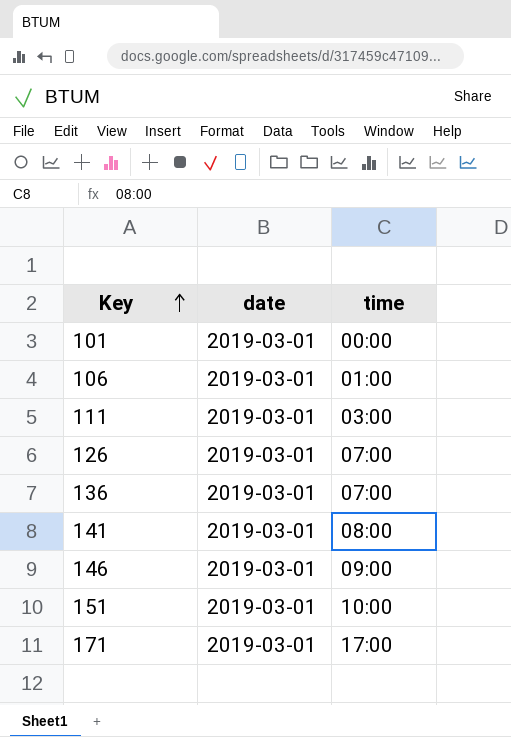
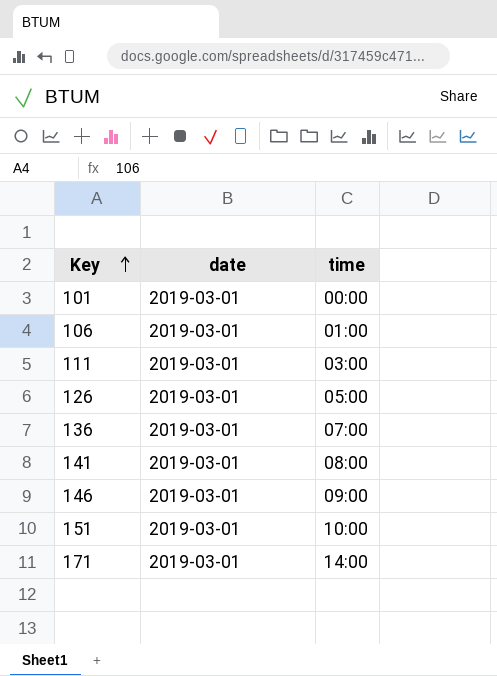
126 | time: 07:00 -> 05:00
171 | time: 17:00 -> 14:00

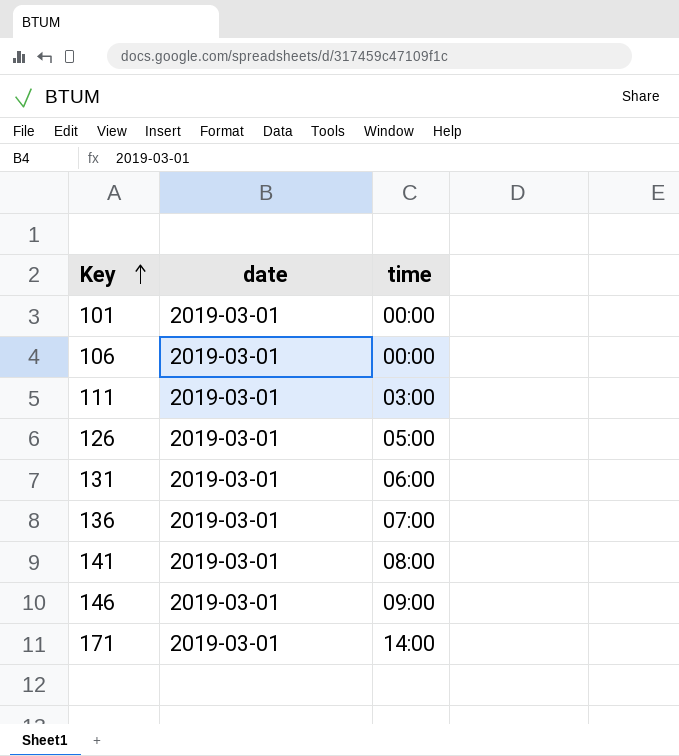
row 151: 2019-03-01 | 10:00 -> none
106 | time: 01:00 -> 00:00
row 131: none -> 2019-03-01 | 06:00

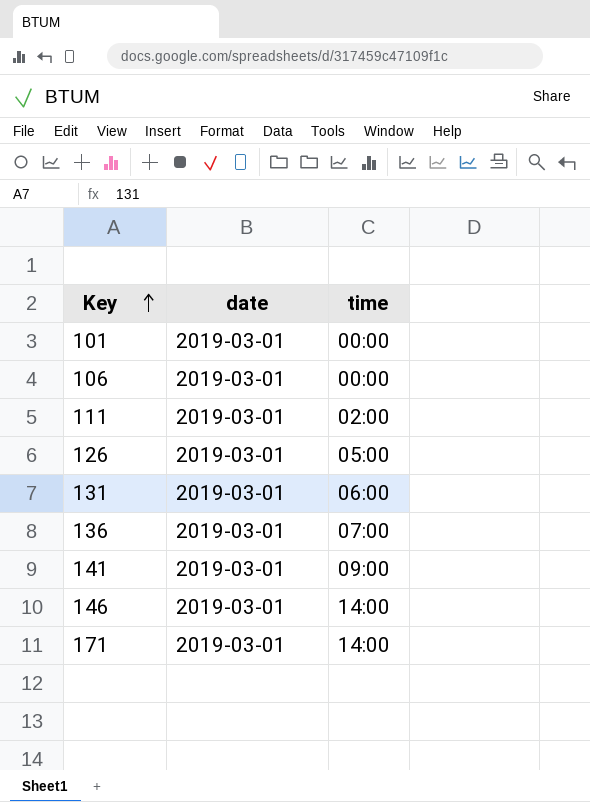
111 | time: 03:00 -> 02:00
141 | time: 08:00 -> 09:00
146 | time: 09:00 -> 14:00

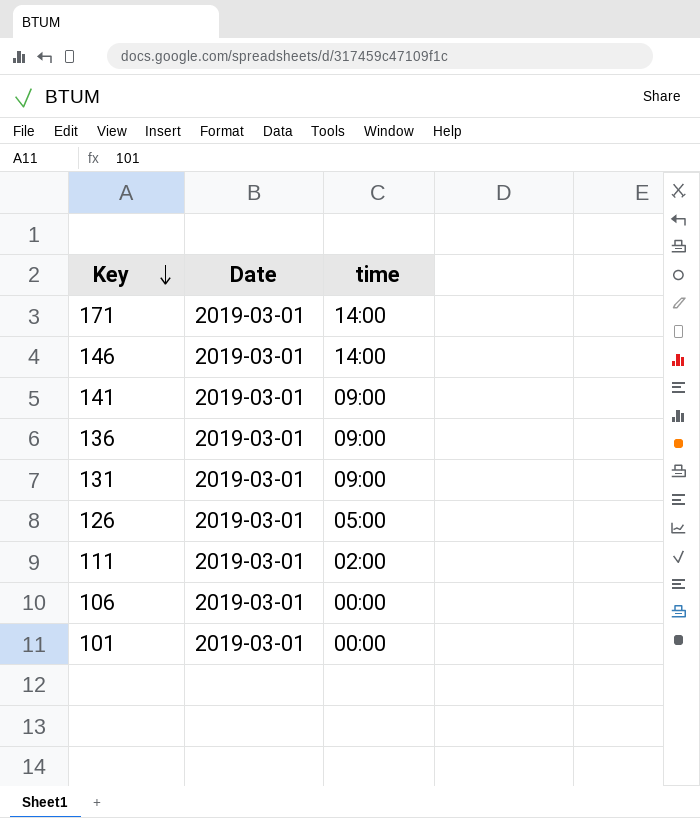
row order: Key ascending -> Key descending
column name: date -> Date
136 | time: 07:00 -> 09:00
131 | time: 06:00 -> 09:00

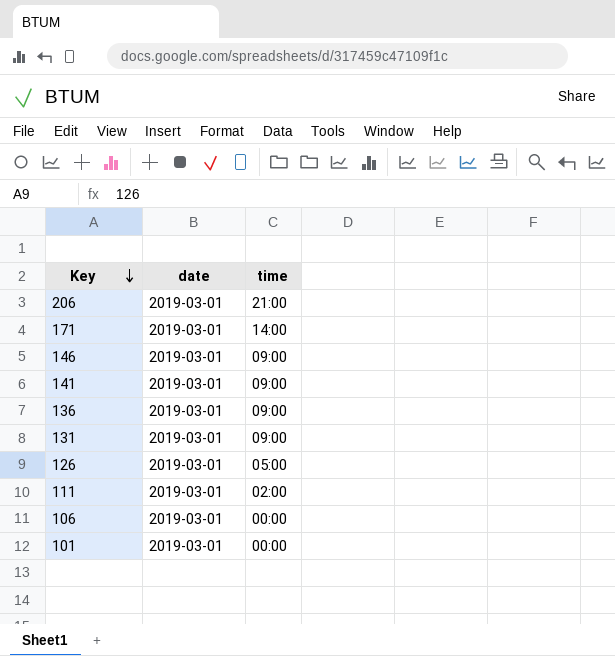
column name: Date -> date
row 206: none -> 2019-03-01 | 21:00
146 | time: 14:00 -> 09:00

